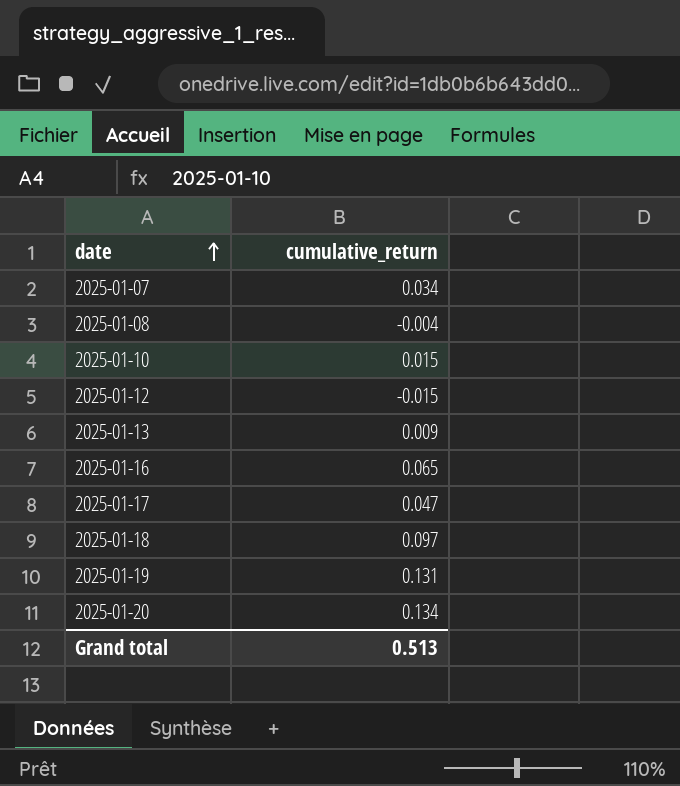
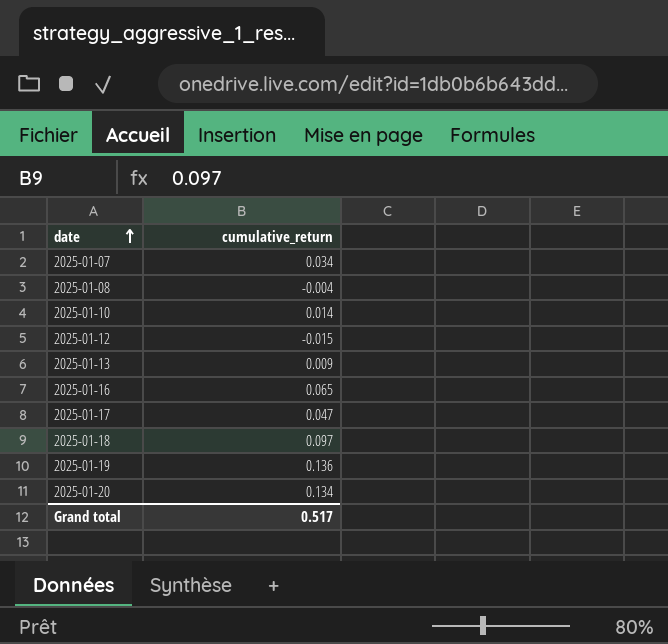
2025-01-10 | cumulative_return: 0.015 -> 0.014
2025-01-19 | cumulative_return: 0.131 -> 0.136
Grand total | cumulative_return: 0.513 -> 0.517

